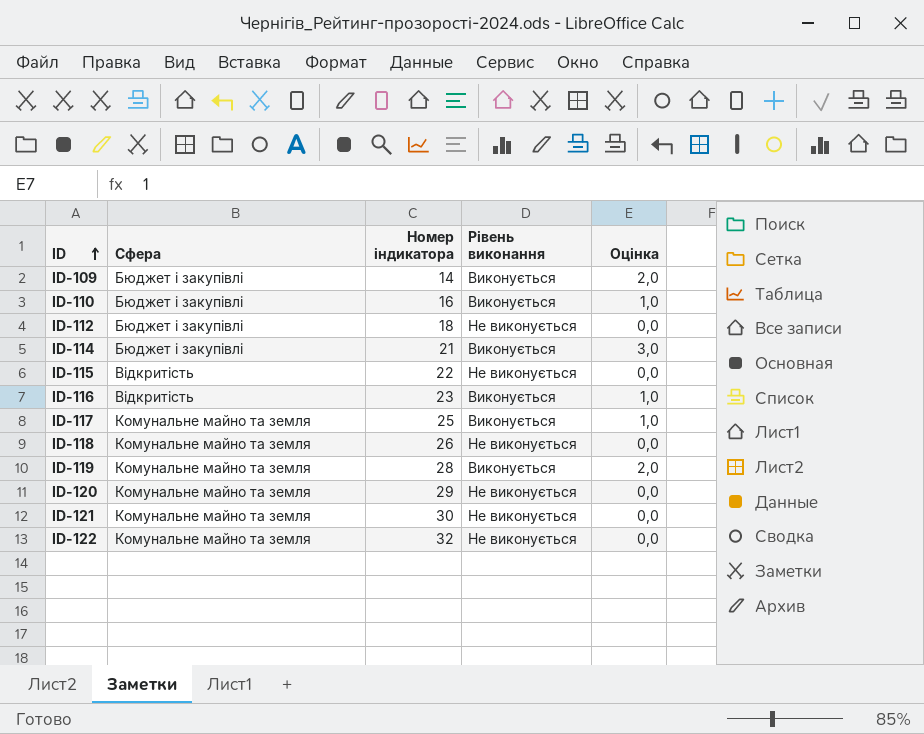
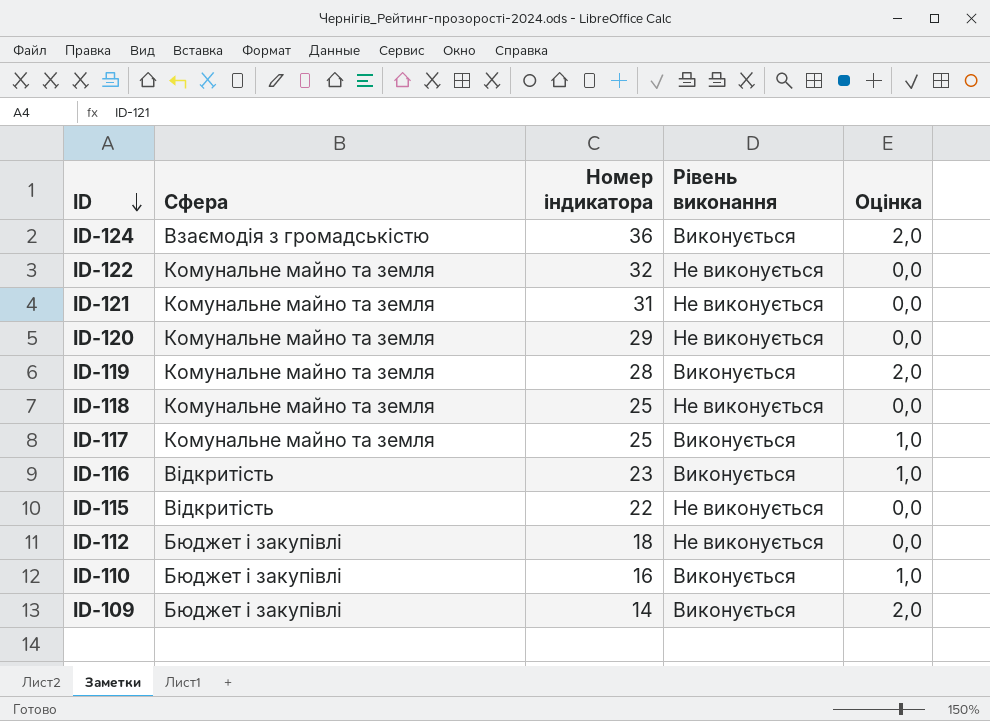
row order: ID ascending -> ID descending
row ID-114: Бюджет і закупівлі | 21 | Виконується | 3,0 -> none
row ID-124: none -> Взаємодія з громадськістю | 36 | Виконується | 2,0
ID-121 | Номер індикатора: 30 -> 31
ID-118 | Номер індикатора: 26 -> 25

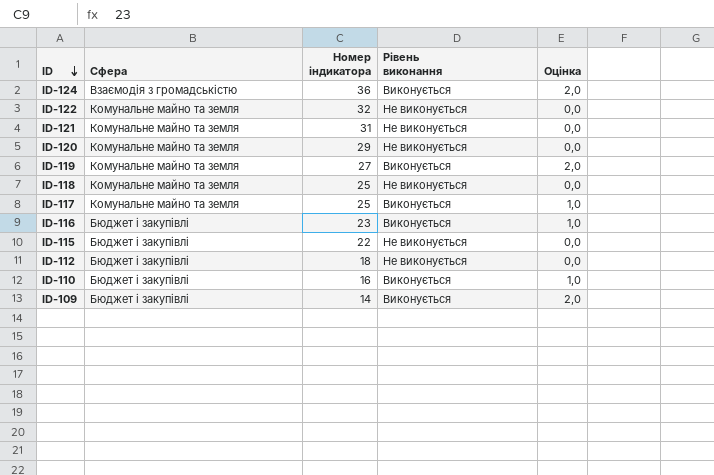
ID-119 | Номер індикатора: 28 -> 27
ID-116 | Сфера: Відкритість -> Бюджет і закупівлі
ID-115 | Сфера: Відкритість -> Бюджет і закупівлі

